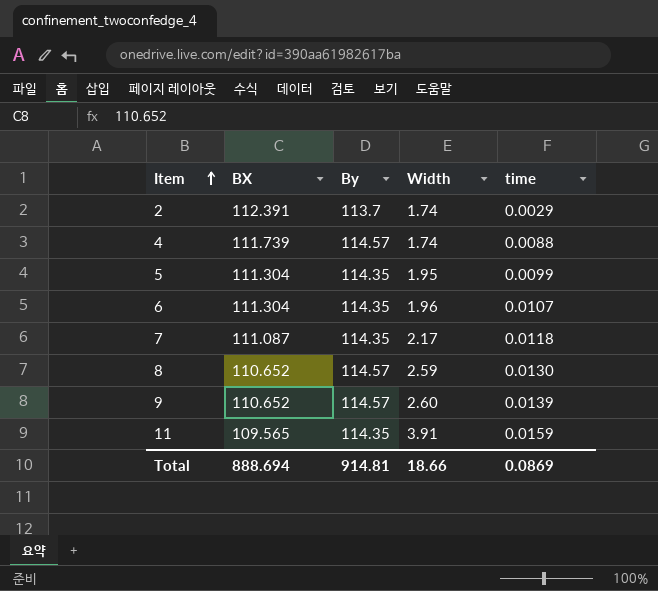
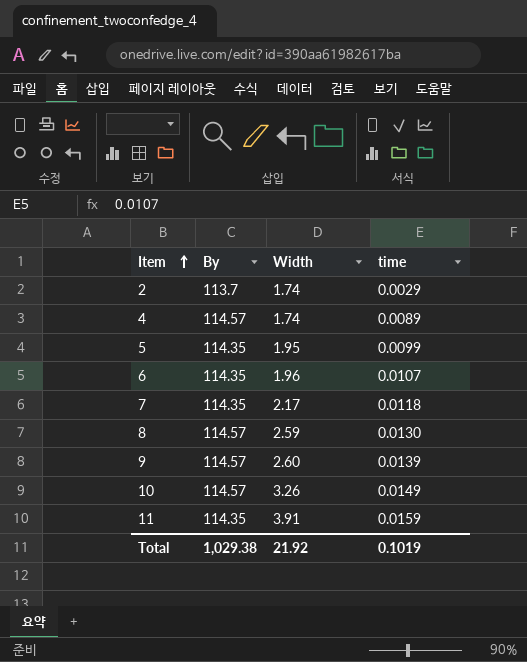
column BX | position: 2 -> none
4 | time: 0.0088 -> 0.0089
row 10: none -> 114.57 | 3.26 | 0.0149
Total | By: 914.81 -> 1,029.38
Total | Width: 18.66 -> 21.92
Total | time: 0.0869 -> 0.1019

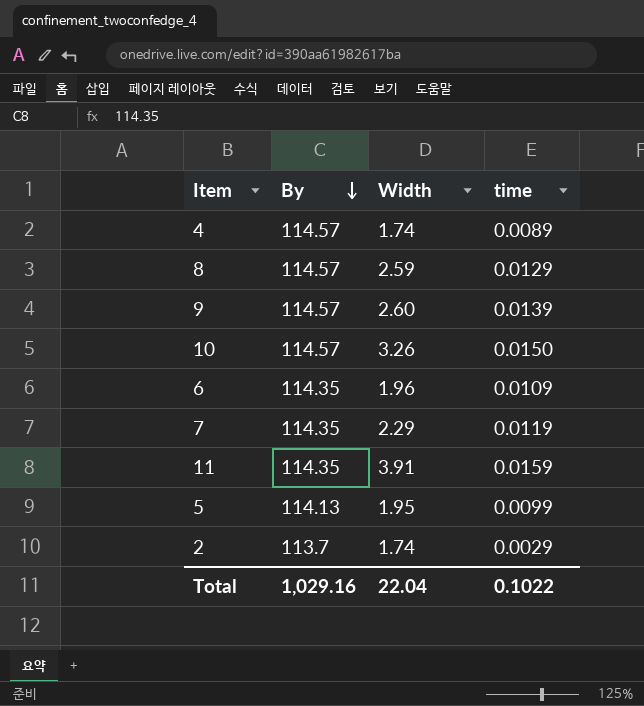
row order: Item ascending -> By descending
8 | time: 0.0130 -> 0.0129
10 | time: 0.0149 -> 0.0150
6 | time: 0.0107 -> 0.0109
7 | Width: 2.17 -> 2.29
7 | time: 0.0118 -> 0.0119
5 | By: 114.35 -> 114.13
Total | By: 1,029.38 -> 1,029.16
Total | Width: 21.92 -> 22.04
Total | time: 0.1019 -> 0.1022

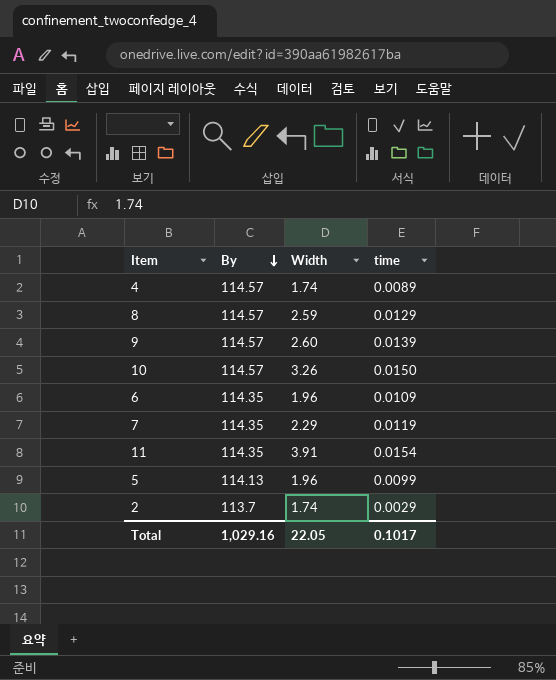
11 | time: 0.0159 -> 0.0154
5 | Width: 1.95 -> 1.96
Total | Width: 22.04 -> 22.05
Total | time: 0.1022 -> 0.1017

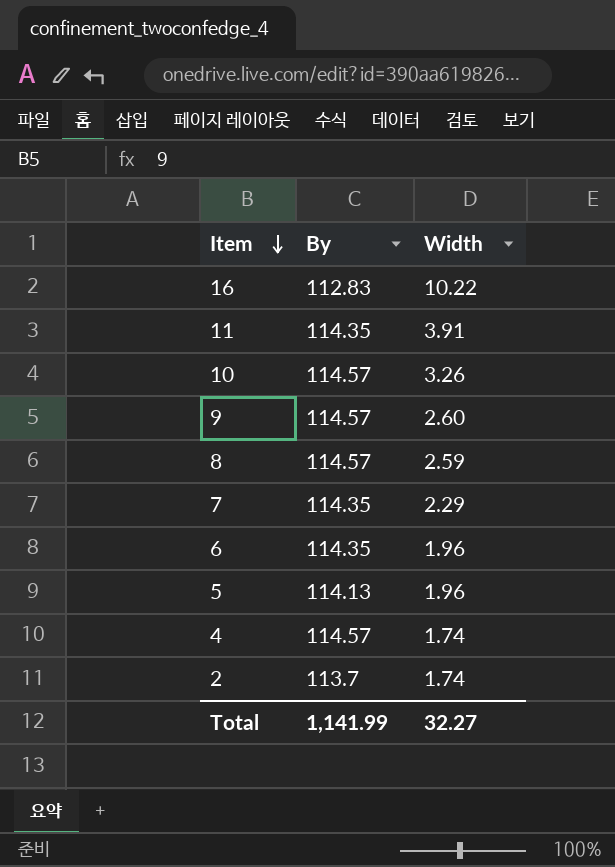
row order: By descending -> Item descending
column time | position: 4 -> none
row 16: none -> 112.83 | 10.22
Total | By: 1,029.16 -> 1,141.99
Total | Width: 22.05 -> 32.27

